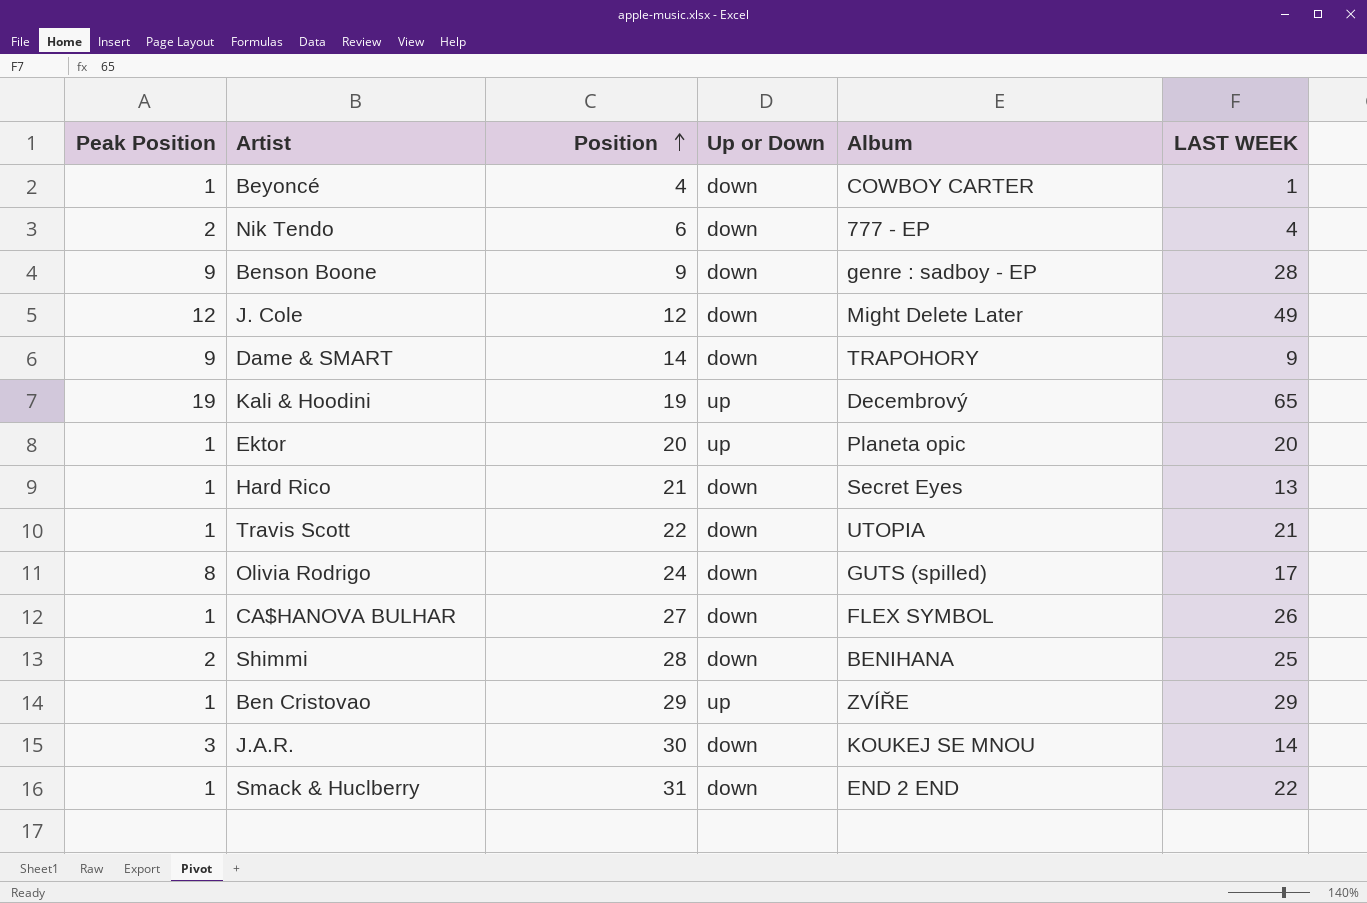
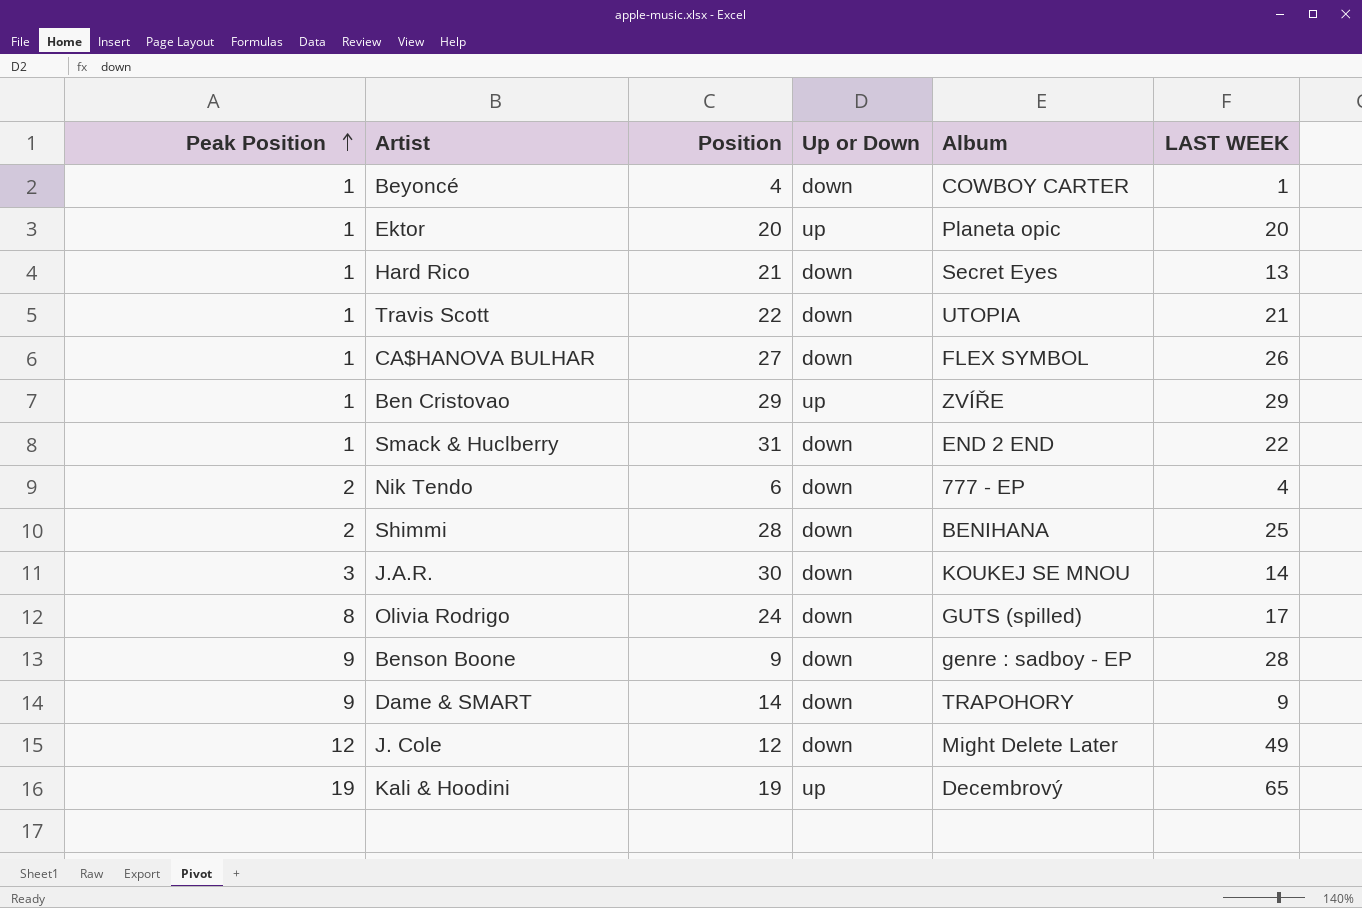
row order: Position ascending -> Peak Position ascending

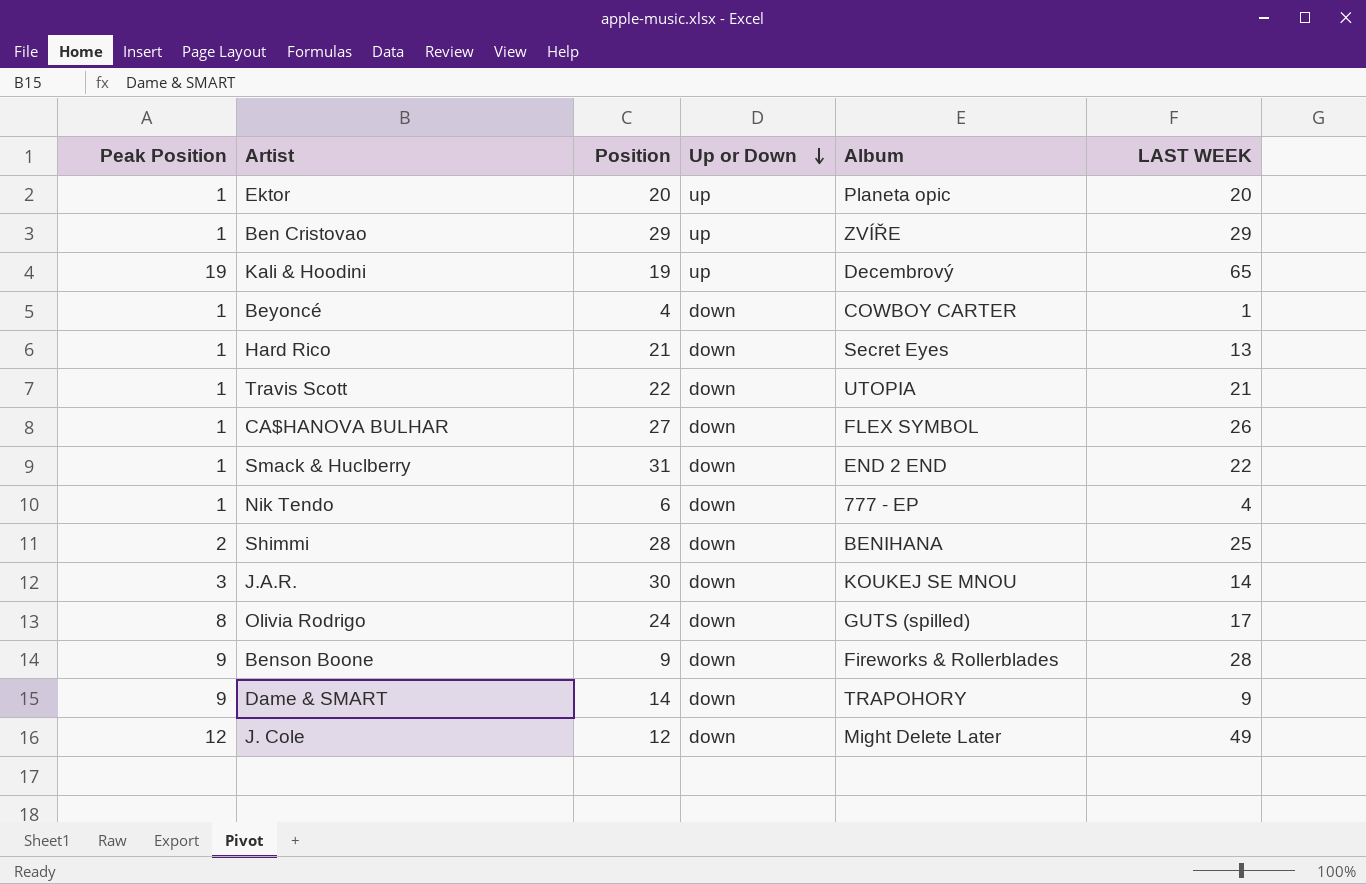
row order: Peak Position ascending -> Up or Down descending
Nik Tendo | Peak Position: 2 -> 1
Benson Boone | Album: genre : sadboy - EP -> Fireworks & Rollerblades

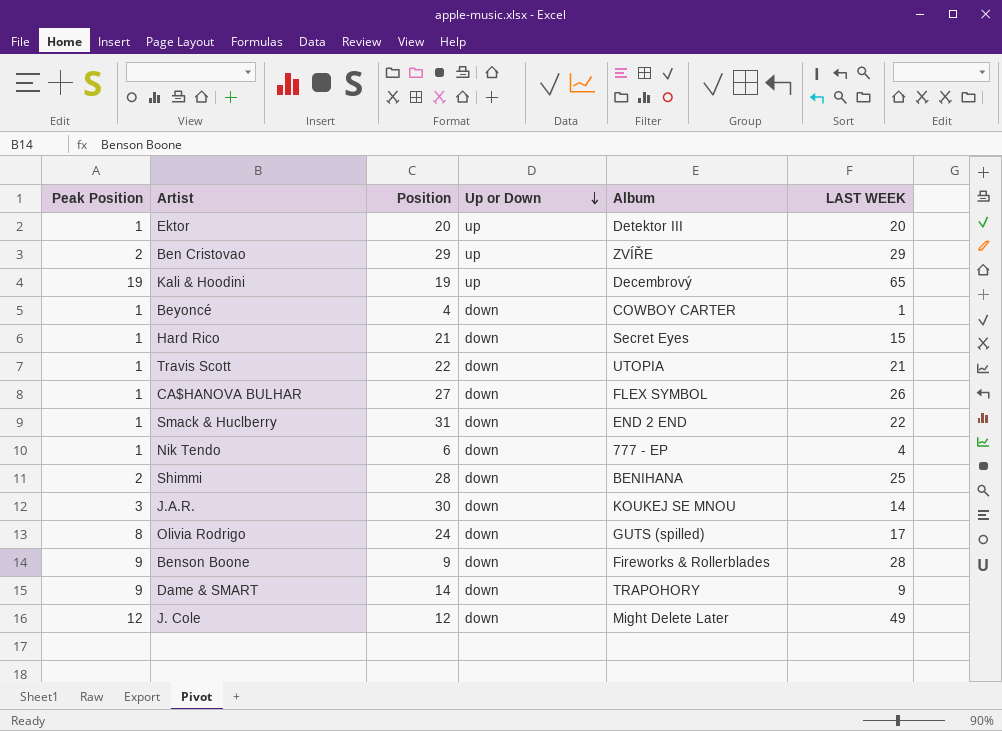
Ektor | Album: Planeta opic -> Detektor III
Ben Cristovao | Peak Position: 1 -> 2
Hard Rico | LAST WEEK: 13 -> 15

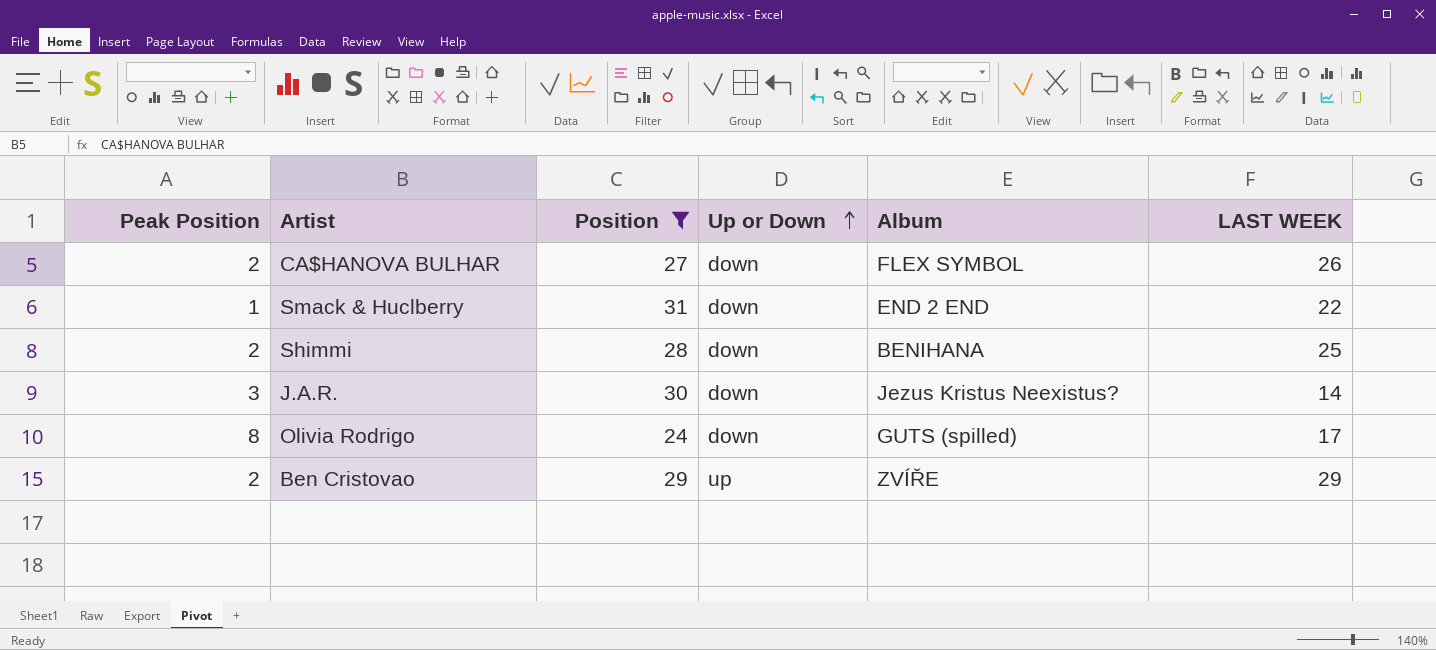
filter: none -> Position >= 24
row order: Up or Down descending -> Up or Down ascending
CA$HANOVA BULHAR | Peak Position: 1 -> 2
J.A.R. | Album: KOUKEJ SE MNOU -> Jezus Kristus Neexistus?

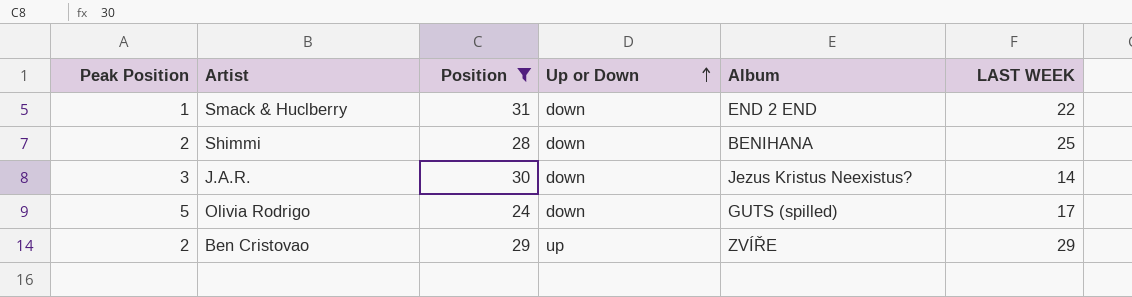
row CA$HANOVA BULHAR: 2 | 27 | down | FLEX SYMBOL | 26 -> none
Olivia Rodrigo | Peak Position: 8 -> 5

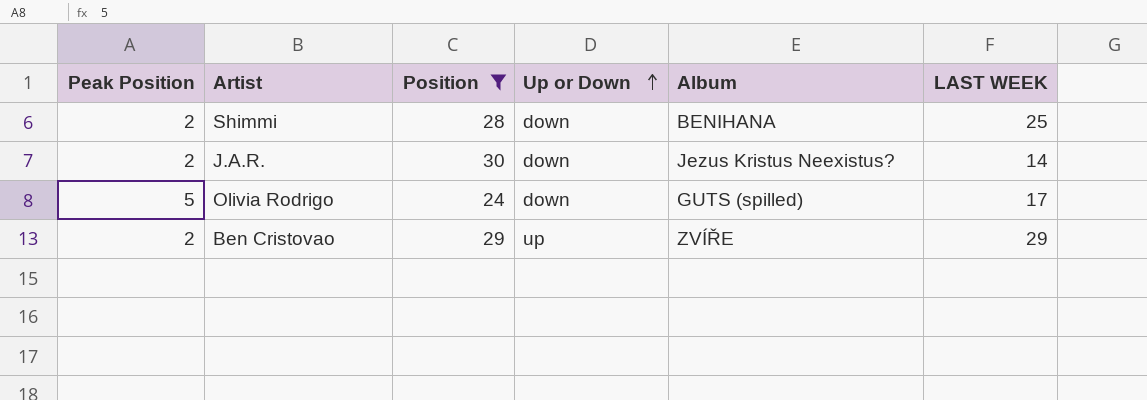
row Smack & Huclberry: 1 | 31 | down | END 2 END | 22 -> none
J.A.R. | Peak Position: 3 -> 2

